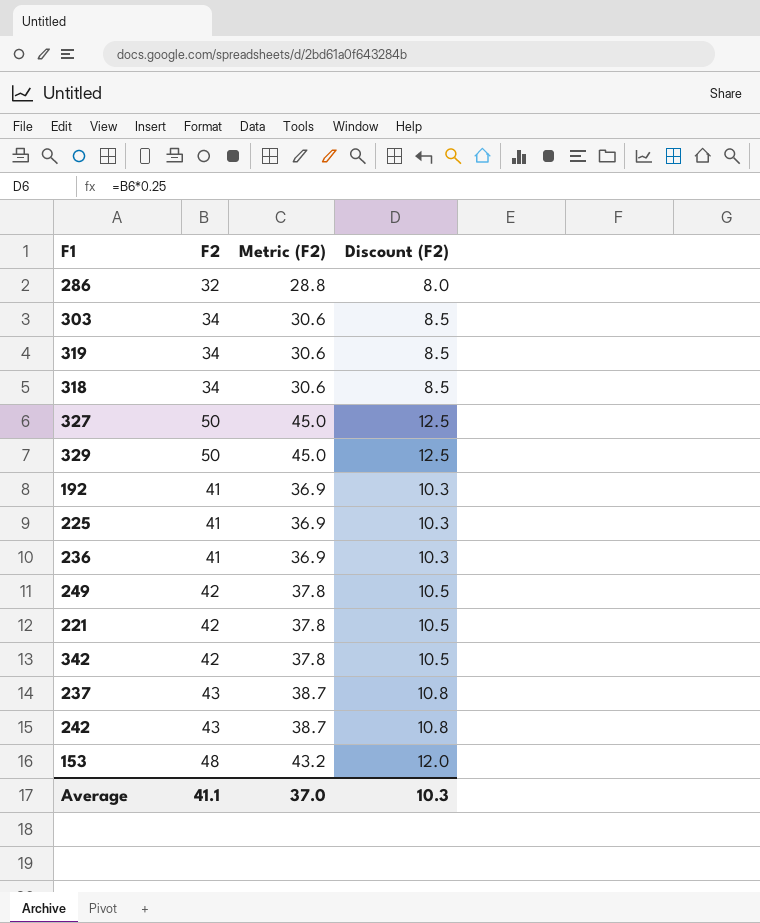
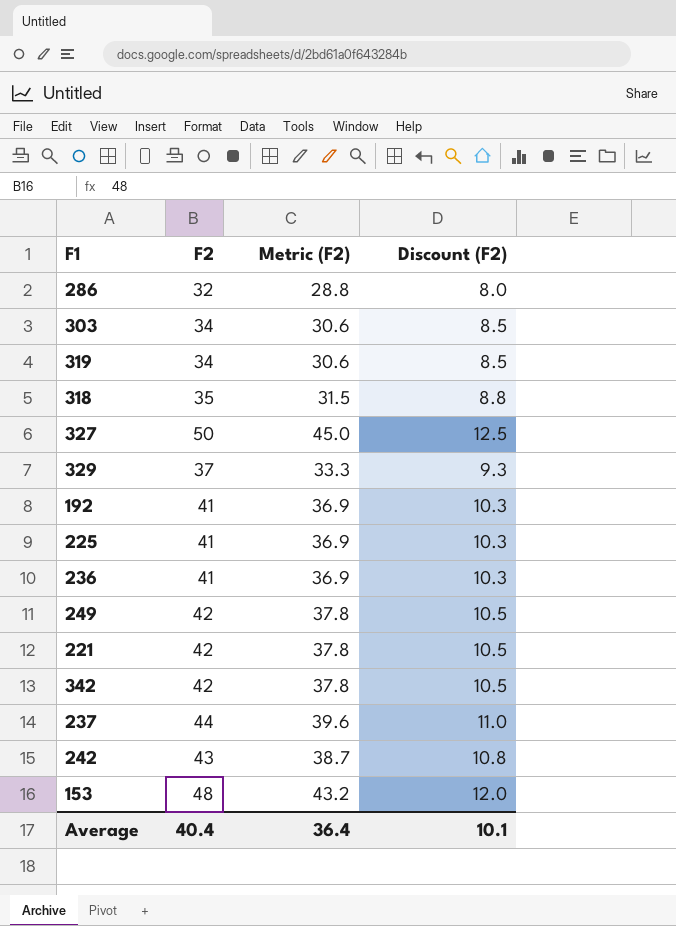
318 | F2: 34 -> 35
318 | Metric (F2): 30.6 -> 31.5
318 | Discount (F2): 8.5 -> 8.8
329 | F2: 50 -> 37
329 | Metric (F2): 45.0 -> 33.3
329 | Discount (F2): 12.5 -> 9.3
237 | F2: 43 -> 44
237 | Metric (F2): 38.7 -> 39.6
237 | Discount (F2): 10.8 -> 11.0
Average | F2: 41.1 -> 40.4
Average | Metric (F2): 37.0 -> 36.4
Average | Discount (F2): 10.3 -> 10.1

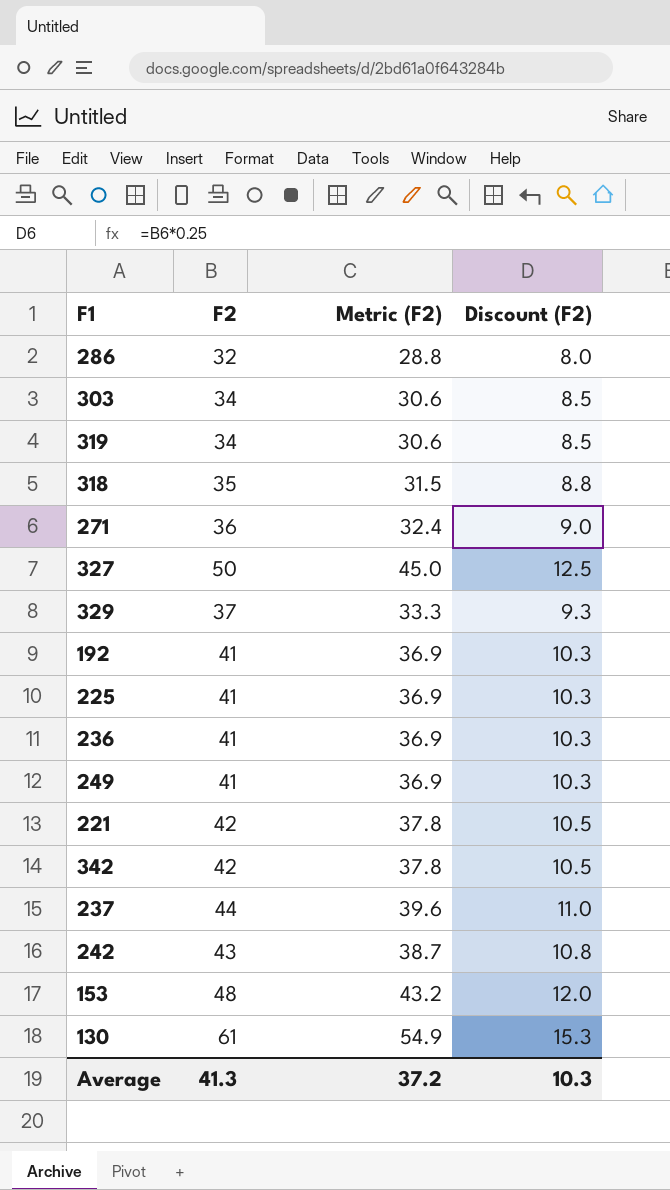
row 271: none -> 36 | 32.4 | 9.0
249 | F2: 42 -> 41
249 | Metric (F2): 37.8 -> 36.9
249 | Discount (F2): 10.5 -> 10.3
row 130: none -> 61 | 54.9 | 15.3
Average | F2: 40.4 -> 41.3
Average | Metric (F2): 36.4 -> 37.2
Average | Discount (F2): 10.1 -> 10.3

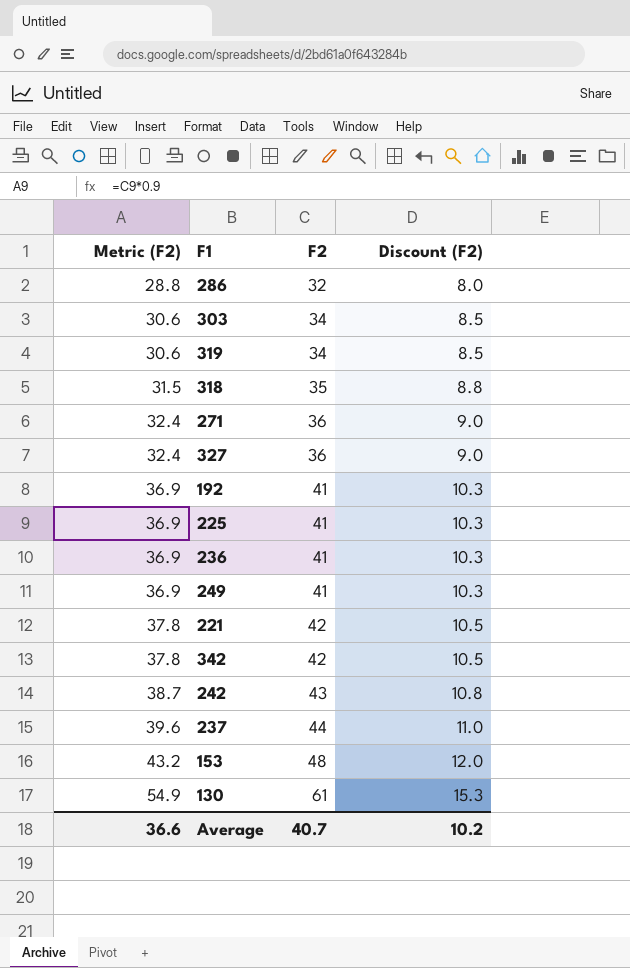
row order: none -> Metric (F2) ascending
column Metric (F2) | position: 3 -> 1
row 329: 37 | 33.3 | 9.3 -> none
327 | Metric (F2): 45.0 -> 32.4
327 | F2: 50 -> 36
327 | Discount (F2): 12.5 -> 9.0
Average | Metric (F2): 37.2 -> 36.6
Average | F2: 41.3 -> 40.7
Average | Discount (F2): 10.3 -> 10.2

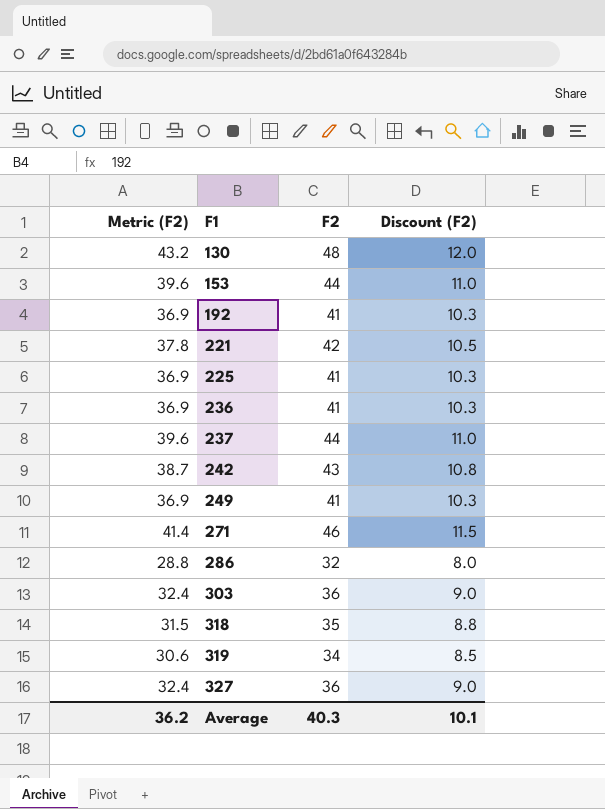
row order: Metric (F2) ascending -> F1 ascending
row 342: 37.8 | 42 | 10.5 -> none
130 | Metric (F2): 54.9 -> 43.2
130 | F2: 61 -> 48
130 | Discount (F2): 15.3 -> 12.0
153 | Metric (F2): 43.2 -> 39.6
153 | F2: 48 -> 44
153 | Discount (F2): 12.0 -> 11.0
271 | Metric (F2): 32.4 -> 41.4
271 | F2: 36 -> 46
271 | Discount (F2): 9.0 -> 11.5
303 | Metric (F2): 30.6 -> 32.4
303 | F2: 34 -> 36
303 | Discount (F2): 8.5 -> 9.0
Average | Metric (F2): 36.6 -> 36.2
Average | F2: 40.7 -> 40.3
Average | Discount (F2): 10.2 -> 10.1

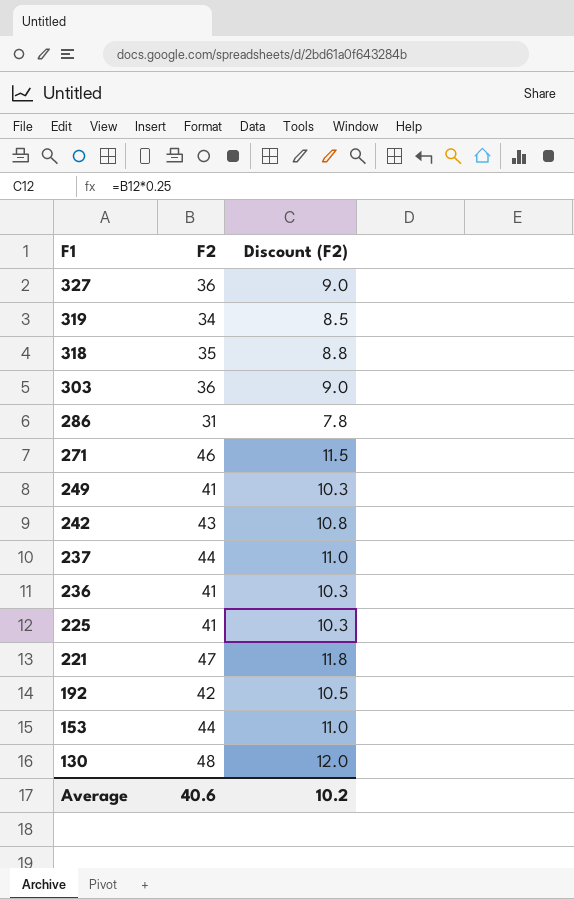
row order: F1 ascending -> F1 descending
column Metric (F2) | formula: [F2] * 0.9 -> none
286 | F2: 32 -> 31
286 | Discount (F2): 8.0 -> 7.8
221 | F2: 42 -> 47
221 | Discount (F2): 10.5 -> 11.8
192 | F2: 41 -> 42
192 | Discount (F2): 10.3 -> 10.5
Average | F2: 40.3 -> 40.6
Average | Discount (F2): 10.1 -> 10.2

